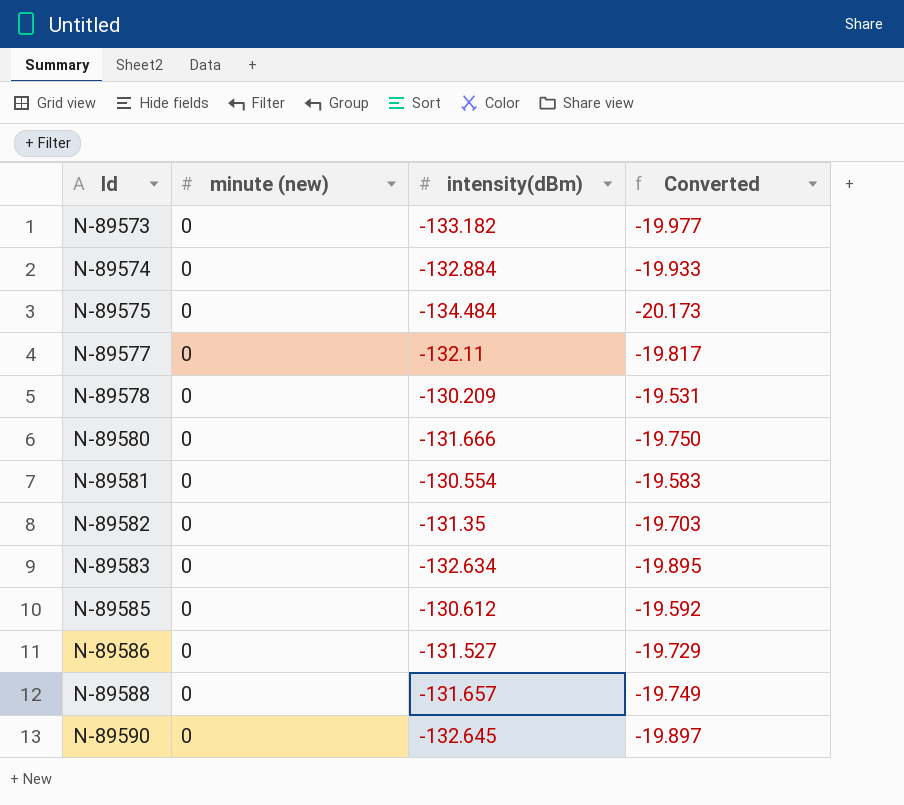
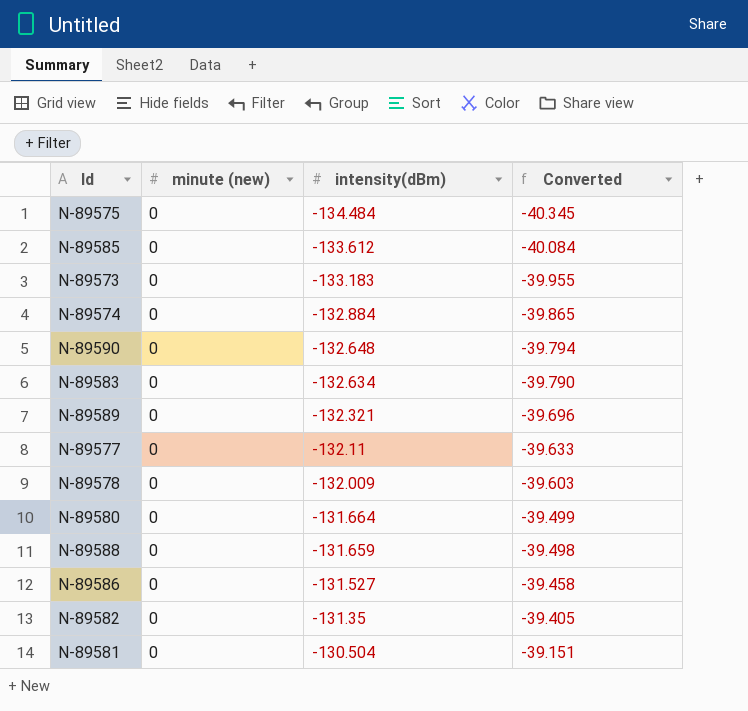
row order: Id ascending -> intensity(dBm) ascending
column Converted | formula: [intensity(dBm)] * 0.15 -> [intensity(dBm)] * 0.3
N-89585 | intensity(dBm): -130.612 -> -133.612
N-89573 | intensity(dBm): -133.182 -> -133.183
N-89590 | intensity(dBm): -132.645 -> -132.648
row N-89589: none -> 0 | -132.321 | -39.696
N-89578 | intensity(dBm): -130.209 -> -132.009
N-89580 | intensity(dBm): -131.666 -> -131.664
N-89588 | intensity(dBm): -131.657 -> -131.659
N-89581 | intensity(dBm): -130.554 -> -130.504

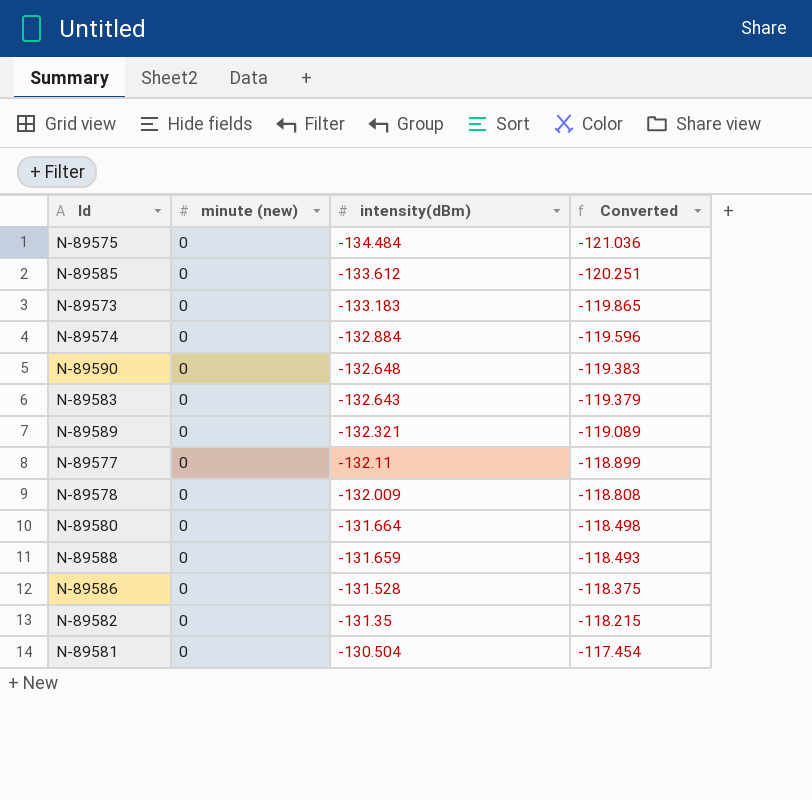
column Converted | formula: [intensity(dBm)] * 0.3 -> [intensity(dBm)] * 0.9
N-89583 | intensity(dBm): -132.634 -> -132.643
N-89586 | intensity(dBm): -131.527 -> -131.528

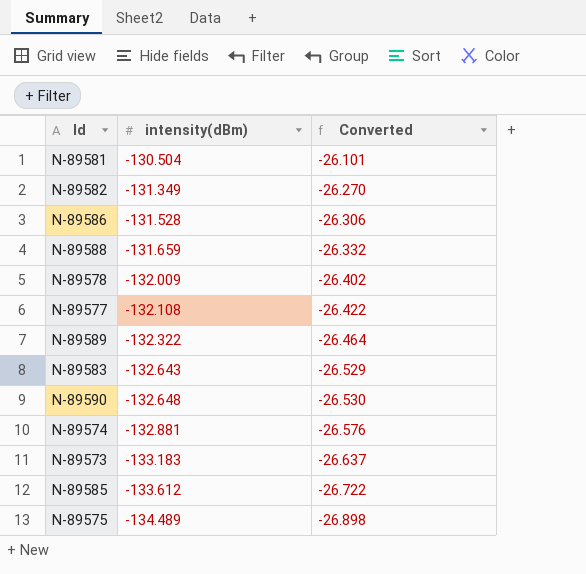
row order: intensity(dBm) ascending -> intensity(dBm) descending
column minute (new) | position: 2 -> none
column Converted | formula: [intensity(dBm)] * 0.9 -> [intensity(dBm)] * 0.2
row N-89580: 0 | -131.664 | -118.498 -> none
N-89582 | intensity(dBm): -131.35 -> -131.349
N-89577 | intensity(dBm): -132.11 -> -132.108
N-89589 | intensity(dBm): -132.321 -> -132.322
N-89574 | intensity(dBm): -132.884 -> -132.881
N-89575 | intensity(dBm): -134.484 -> -134.489

